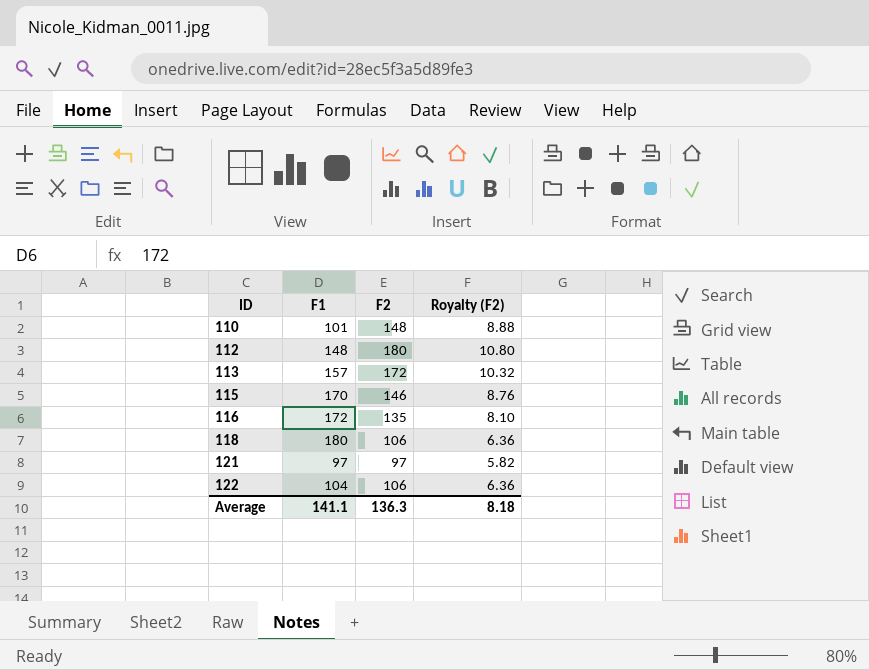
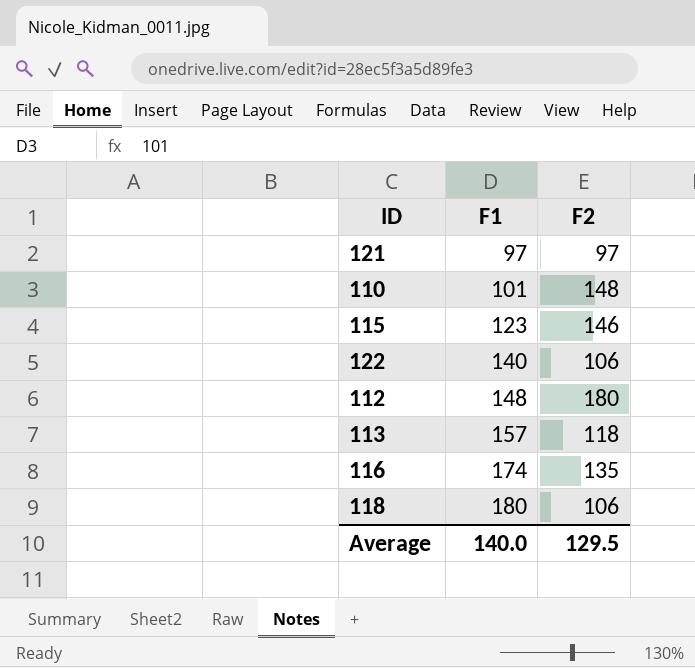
row order: ID ascending -> F1 ascending
column Royalty (F2) | formula: [F2] * 0.06 -> none
115 | F1: 170 -> 123
122 | F1: 104 -> 140
113 | F2: 172 -> 118
116 | F1: 172 -> 174
Average | F1: 141.1 -> 140.0
Average | F2: 136.3 -> 129.5

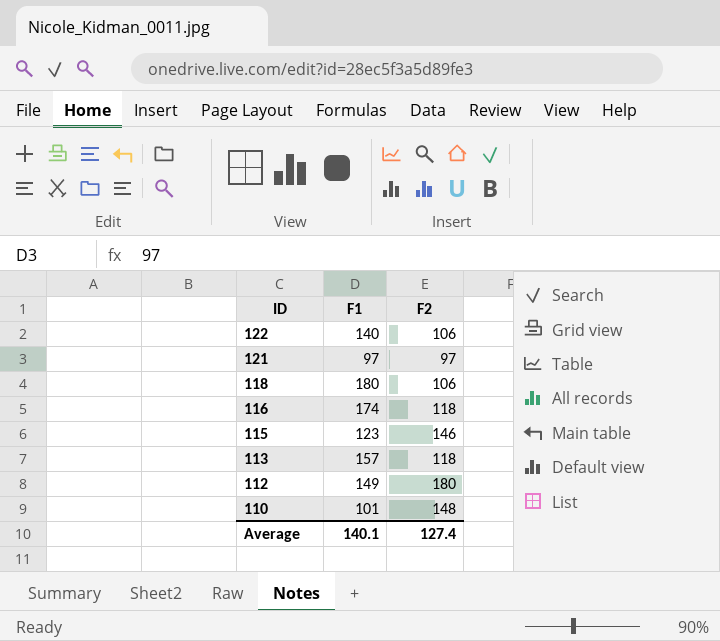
row order: F1 ascending -> ID descending
116 | F2: 135 -> 118
112 | F1: 148 -> 149
Average | F1: 140.0 -> 140.1
Average | F2: 129.5 -> 127.4

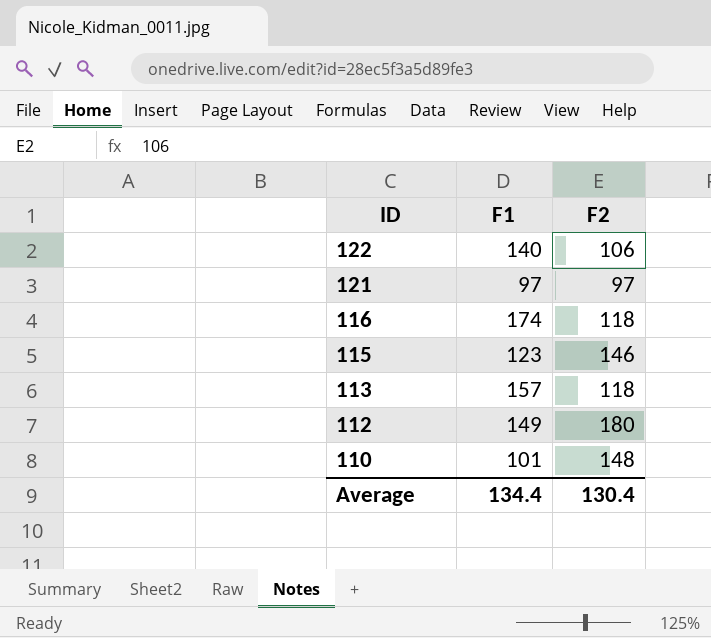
row 118: 180 | 106 -> none
Average | F1: 140.1 -> 134.4
Average | F2: 127.4 -> 130.4

